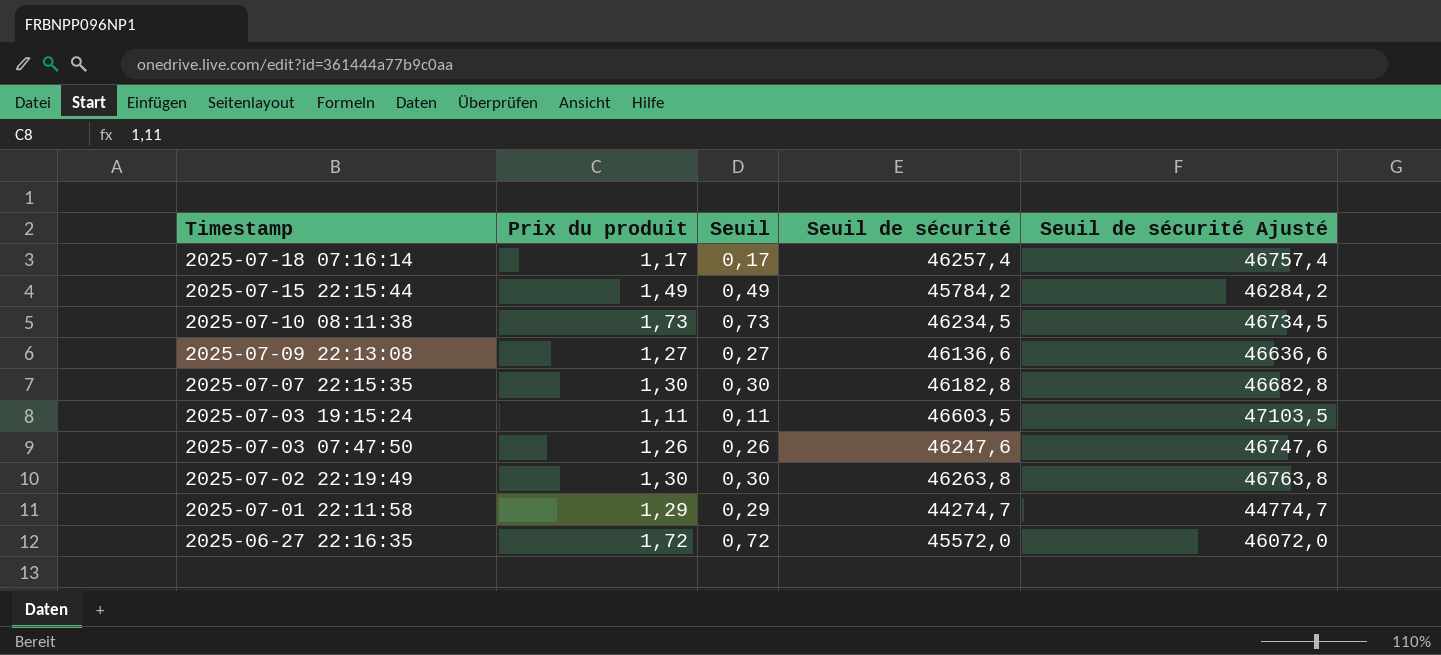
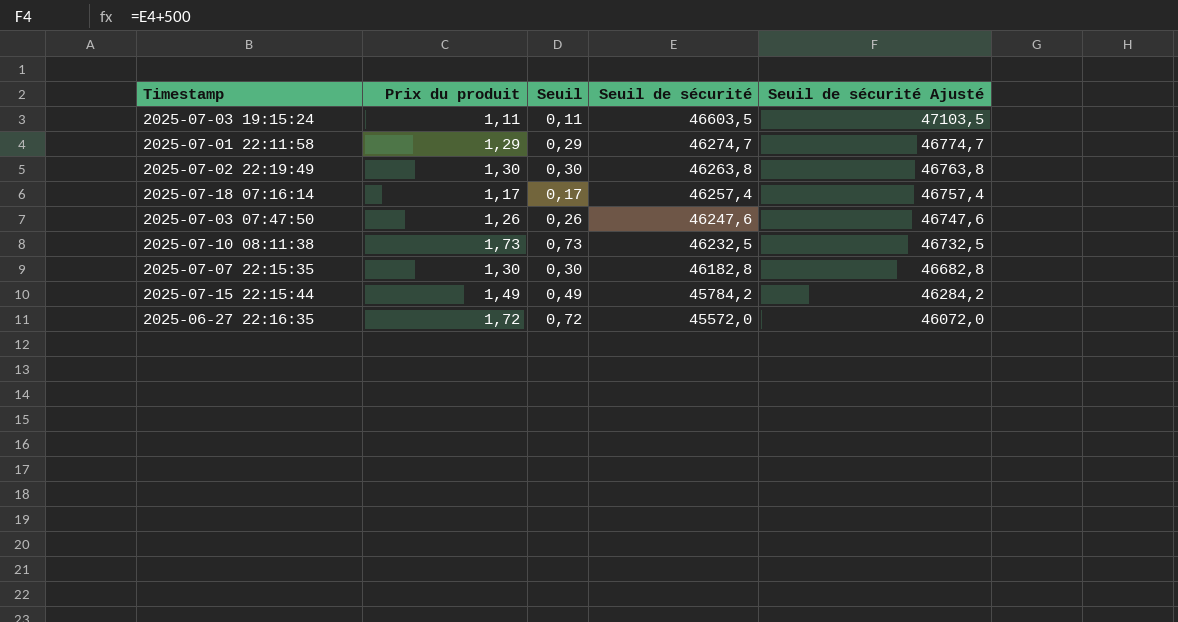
row order: Timestamp descending -> Seuil de sécurité descending
row 2025-07-09 22:13:08: 1,27 | 0,27 | 46136,6 | 46636,6 -> none
2025-07-01 22:11:58 | Seuil de sécurité: 44274,7 -> 46274,7
2025-07-01 22:11:58 | Seuil de sécurité Ajusté: 44774,7 -> 46774,7
2025-07-10 08:11:38 | Seuil de sécurité: 46234,5 -> 46232,5
2025-07-10 08:11:38 | Seuil de sécurité Ajusté: 46734,5 -> 46732,5

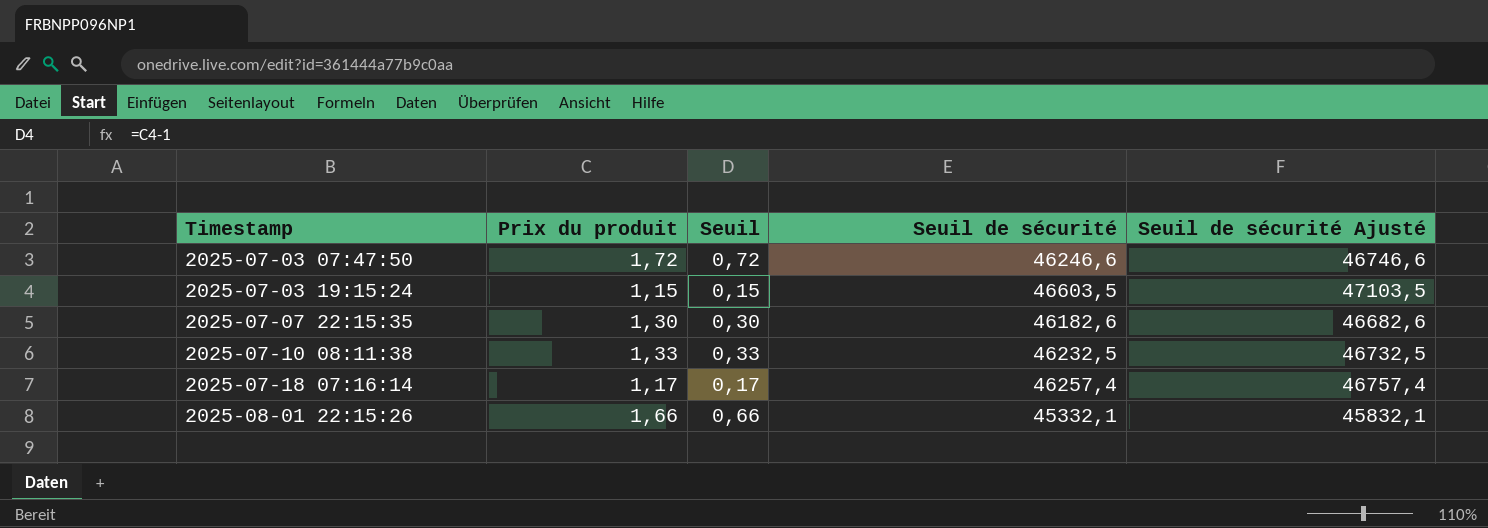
row order: Seuil de sécurité descending -> Timestamp ascending
row 2025-07-01 22:11:58: 1,29 | 0,29 | 46274,7 | 46774,7 -> none
row 2025-07-02 22:19:49: 1,30 | 0,30 | 46263,8 | 46763,8 -> none
row 2025-07-15 22:15:44: 1,49 | 0,49 | 45784,2 | 46284,2 -> none
row 2025-06-27 22:16:35: 1,72 | 0,72 | 45572,0 | 46072,0 -> none
2025-07-03 07:47:50 | Prix du produit: 1,26 -> 1,72
2025-07-03 07:47:50 | Seuil: 0,26 -> 0,72
2025-07-03 07:47:50 | Seuil de sécurité: 46247,6 -> 46246,6
2025-07-03 07:47:50 | Seuil de sécurité Ajusté: 46747,6 -> 46746,6
2025-07-03 19:15:24 | Prix du produit: 1,11 -> 1,15
2025-07-03 19:15:24 | Seuil: 0,11 -> 0,15
2025-07-07 22:15:35 | Seuil de sécurité: 46182,8 -> 46182,6
2025-07-07 22:15:35 | Seuil de sécurité Ajusté: 46682,8 -> 46682,6
2025-07-10 08:11:38 | Prix du produit: 1,73 -> 1,33
2025-07-10 08:11:38 | Seuil: 0,73 -> 0,33
row 2025-08-01 22:15:26: none -> 1,66 | 0,66 | 45332,1 | 45832,1

